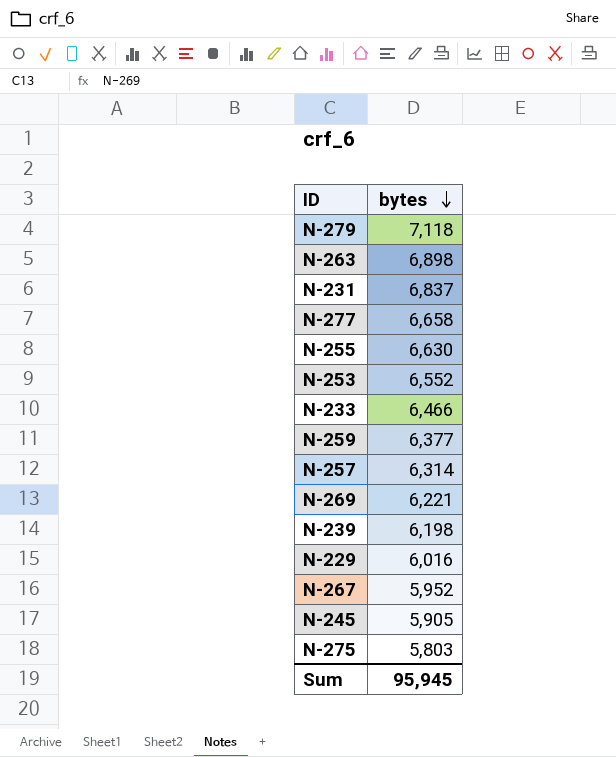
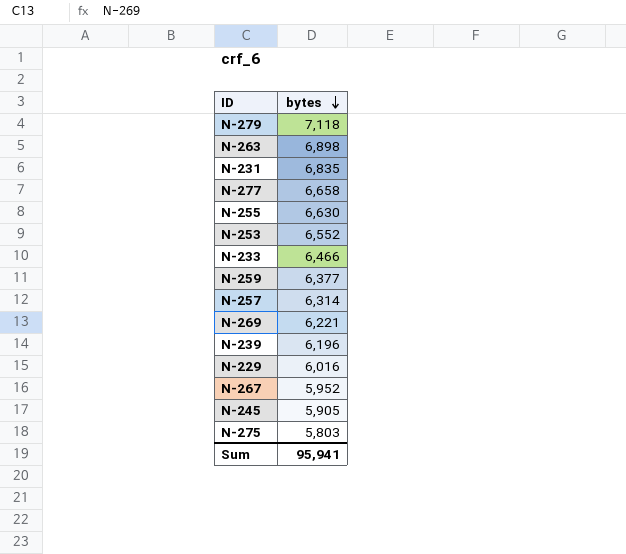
N-231 | bytes: 6,837 -> 6,835
N-239 | bytes: 6,198 -> 6,196
Sum | bytes: 95,945 -> 95,941

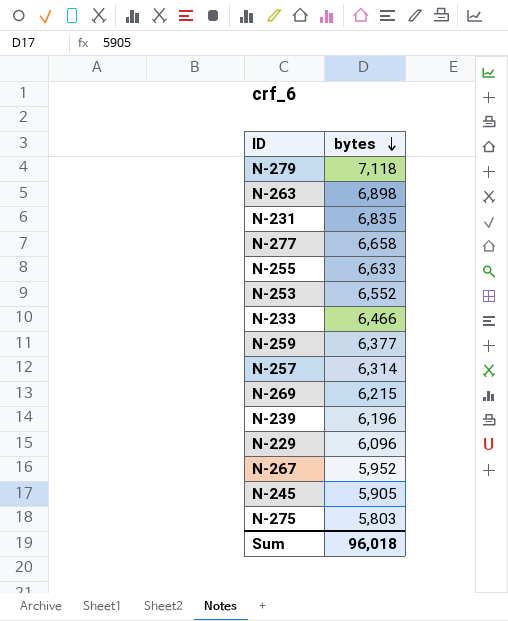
N-255 | bytes: 6,630 -> 6,633
N-269 | bytes: 6,221 -> 6,215
N-229 | bytes: 6,016 -> 6,096
Sum | bytes: 95,941 -> 96,018

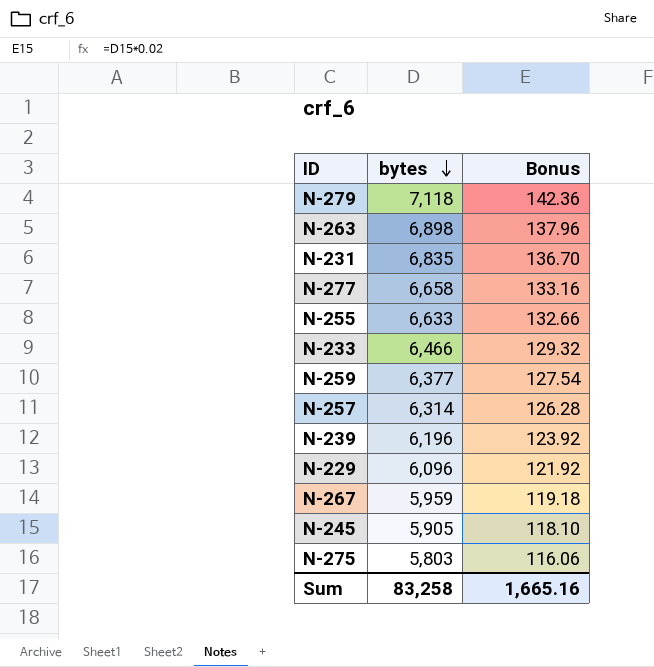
column Bonus | formula: none -> [bytes] * 0.02
row N-253: 6,552 -> none
row N-269: 6,215 -> none
N-267 | bytes: 5,952 -> 5,959
Sum | bytes: 96,018 -> 83,258

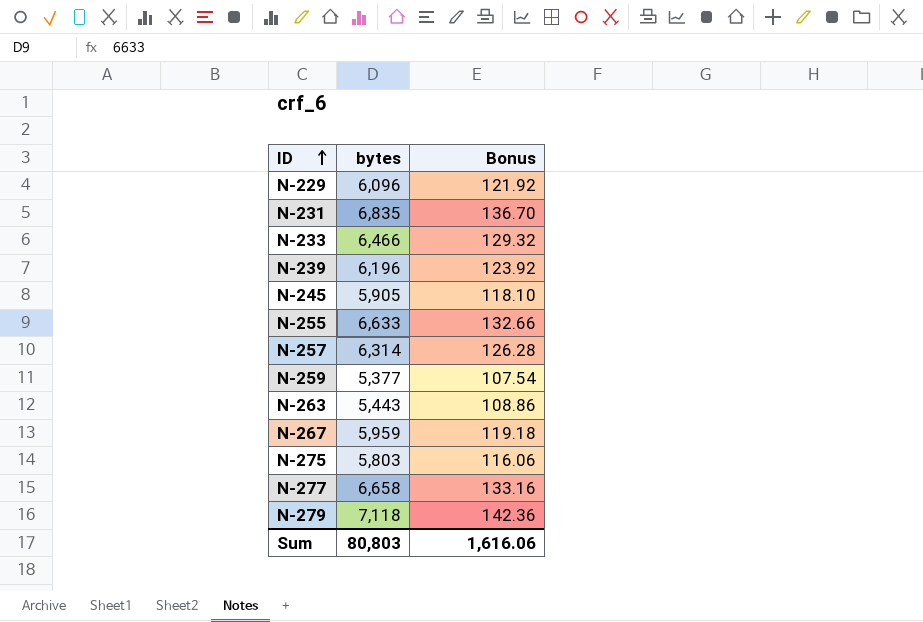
row order: bytes descending -> ID ascending
N-259 | bytes: 6,377 -> 5,377
N-259 | Bonus: 127.54 -> 107.54
N-263 | bytes: 6,898 -> 5,443
N-263 | Bonus: 137.96 -> 108.86
Sum | bytes: 83,258 -> 80,803
Sum | Bonus: 1,665.16 -> 1,616.06

